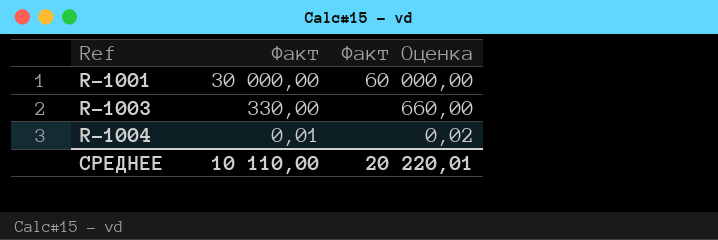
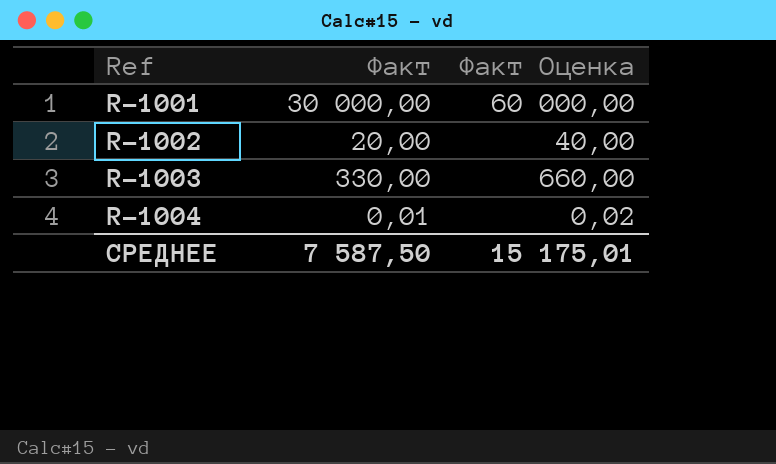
row R-1002: none -> 20,00 | 40,00
СРЕДНЕЕ | Факт: 10 110,00 -> 7 587,50
СРЕДНЕЕ | Факт Оценка: 20 220,01 -> 15 175,01

